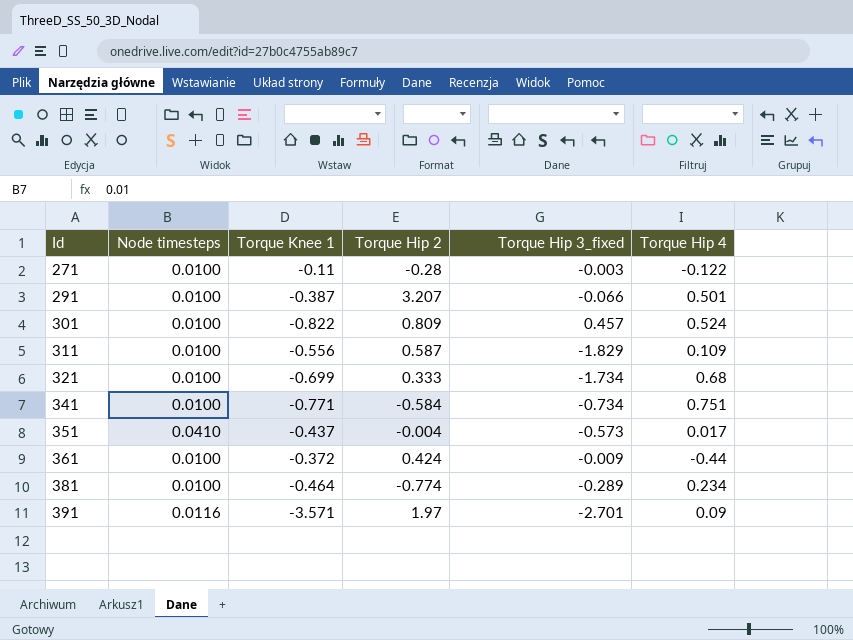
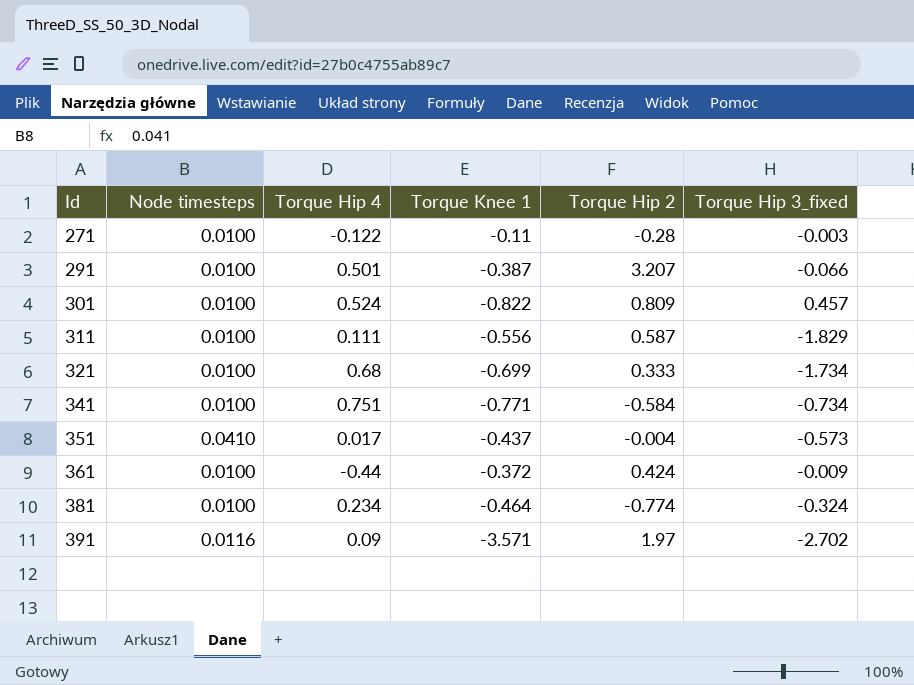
column Torque Hip 4 | position: 6 -> 3
311 | Torque Hip 4: 0.109 -> 0.111
381 | Torque Hip 3_fixed: -0.289 -> -0.324
391 | Torque Hip 3_fixed: -2.701 -> -2.702

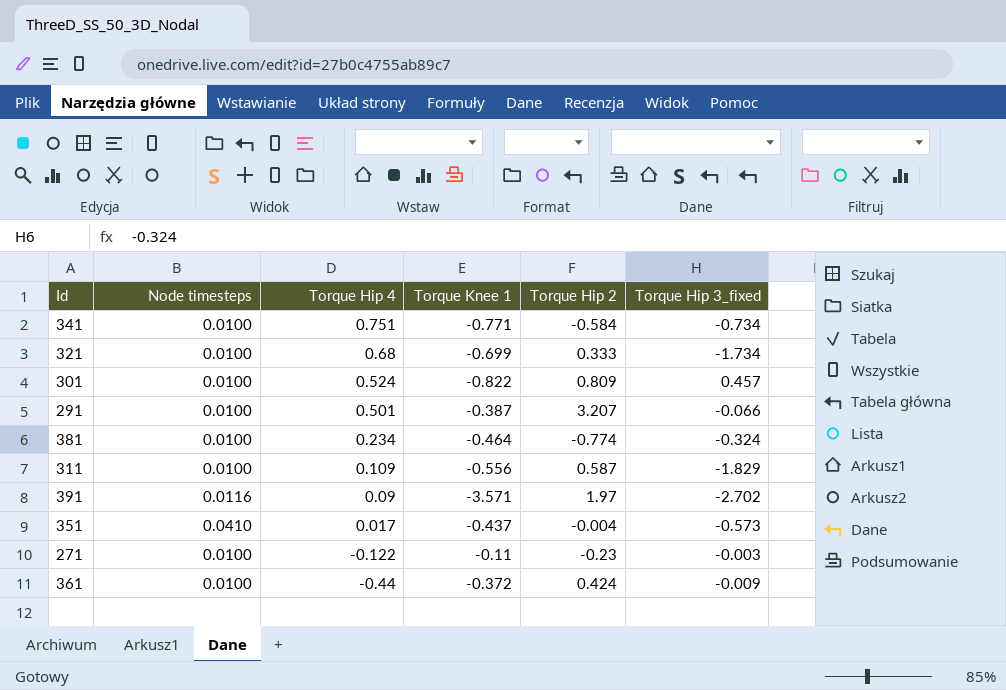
row order: Id ascending -> Torque Hip 4 descending
311 | Torque Hip 4: 0.111 -> 0.109
271 | Torque Hip 2: -0.28 -> -0.23

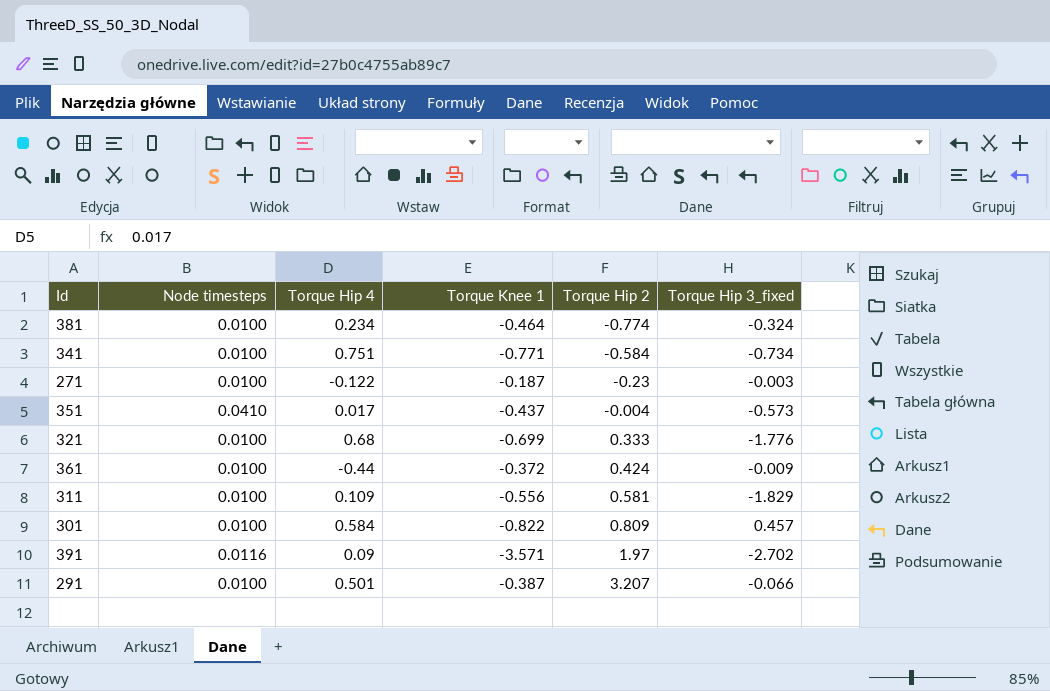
row order: Torque Hip 4 descending -> Torque Hip 2 ascending
271 | Torque Knee 1: -0.11 -> -0.187
321 | Torque Hip 3_fixed: -1.734 -> -1.776
311 | Torque Hip 2: 0.587 -> 0.581
301 | Torque Hip 4: 0.524 -> 0.584

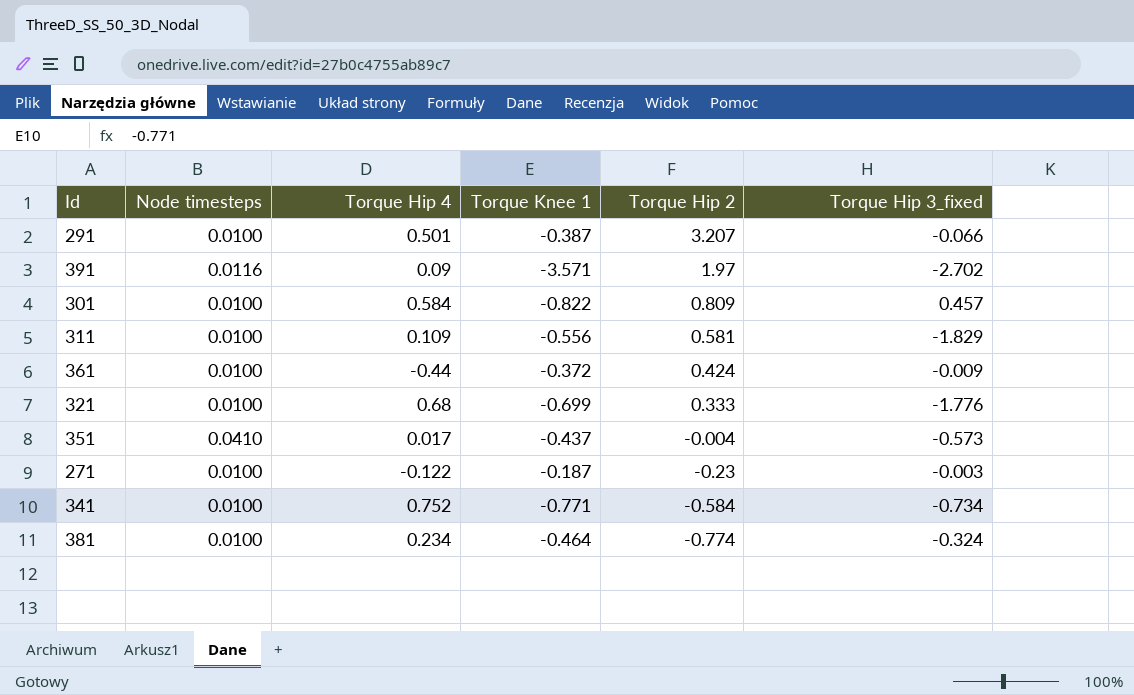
row order: Torque Hip 2 ascending -> Torque Hip 2 descending
341 | Torque Hip 4: 0.751 -> 0.752

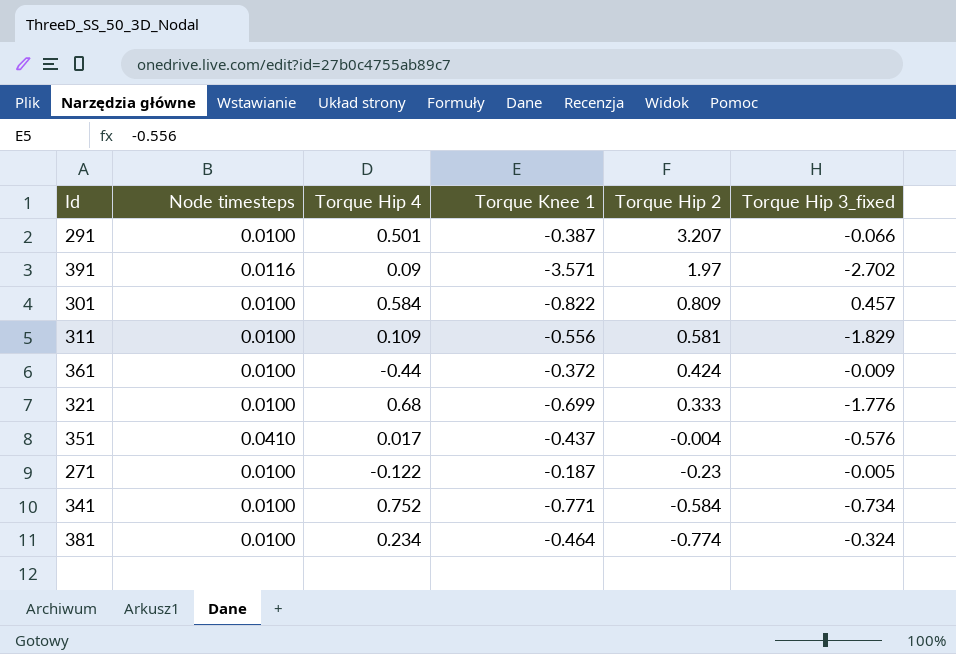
351 | Torque Hip 3_fixed: -0.573 -> -0.576
271 | Torque Hip 3_fixed: -0.003 -> -0.005

